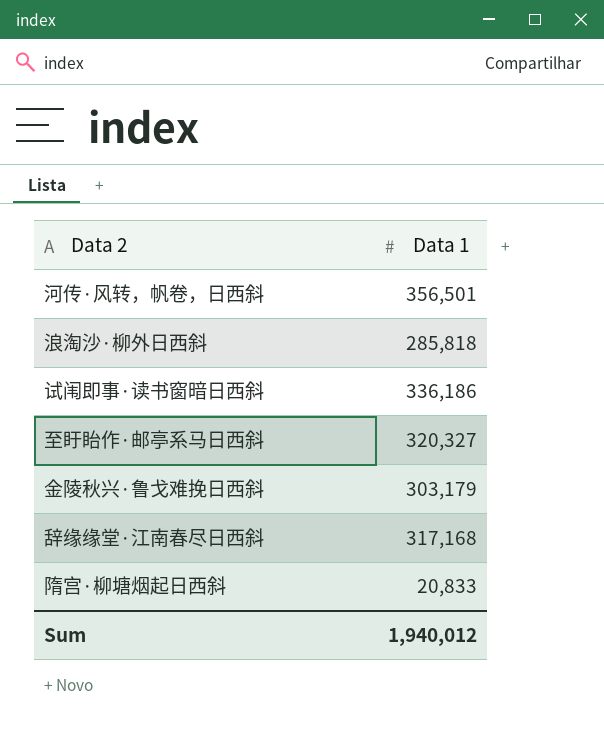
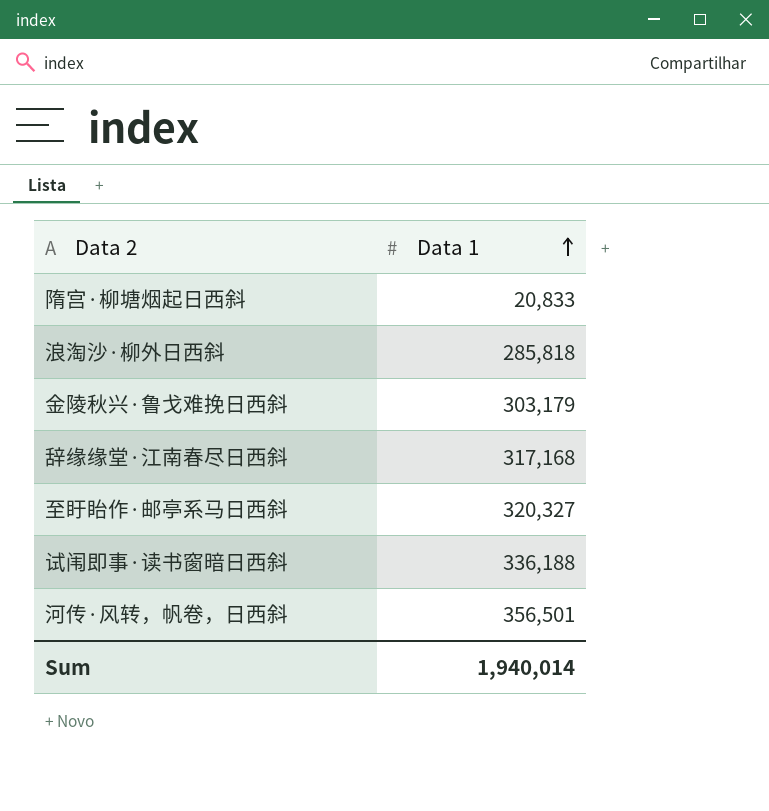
row order: none -> Data 1 ascending
试闱即事·读书窗暗日西斜 | Data 1: 336,186 -> 336,188
Sum | Data 1: 1,940,012 -> 1,940,014

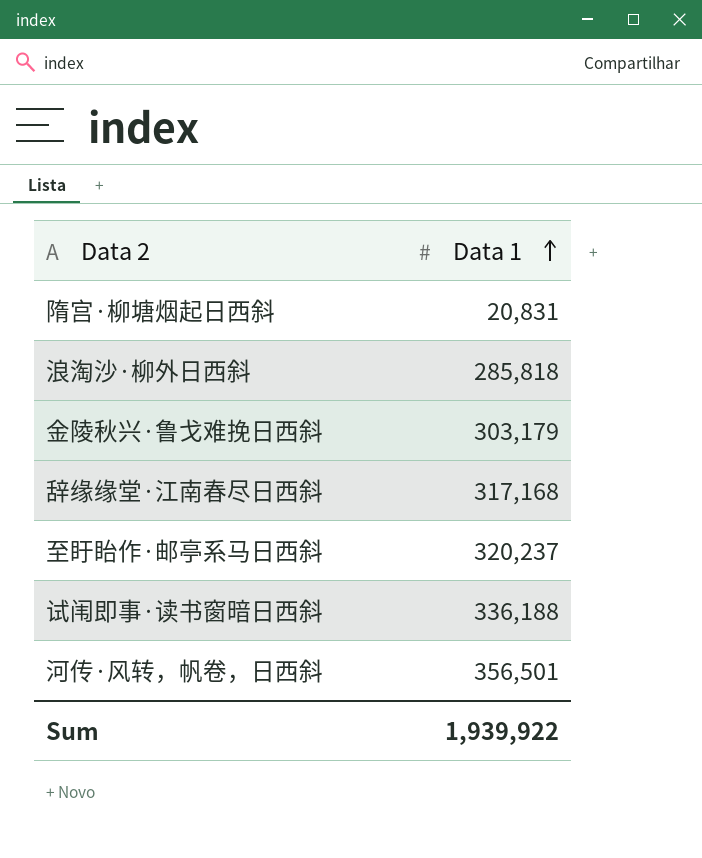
隋宫·柳塘烟起日西斜 | Data 1: 20,833 -> 20,831
至盱眙作·邮亭系马日西斜 | Data 1: 320,327 -> 320,237
Sum | Data 1: 1,940,014 -> 1,939,922

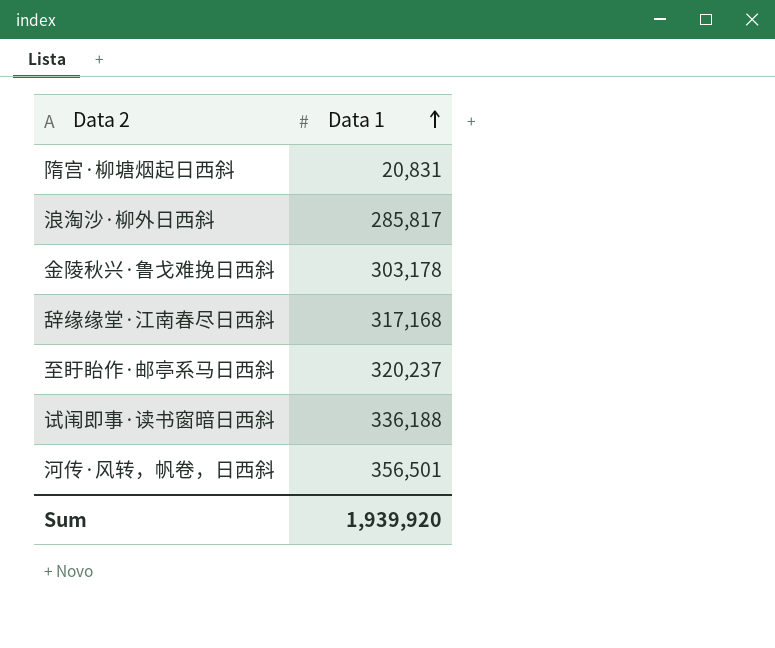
浪淘沙·柳外日西斜 | Data 1: 285,818 -> 285,817
金陵秋兴·鲁戈难挽日西斜 | Data 1: 303,179 -> 303,178
Sum | Data 1: 1,939,922 -> 1,939,920

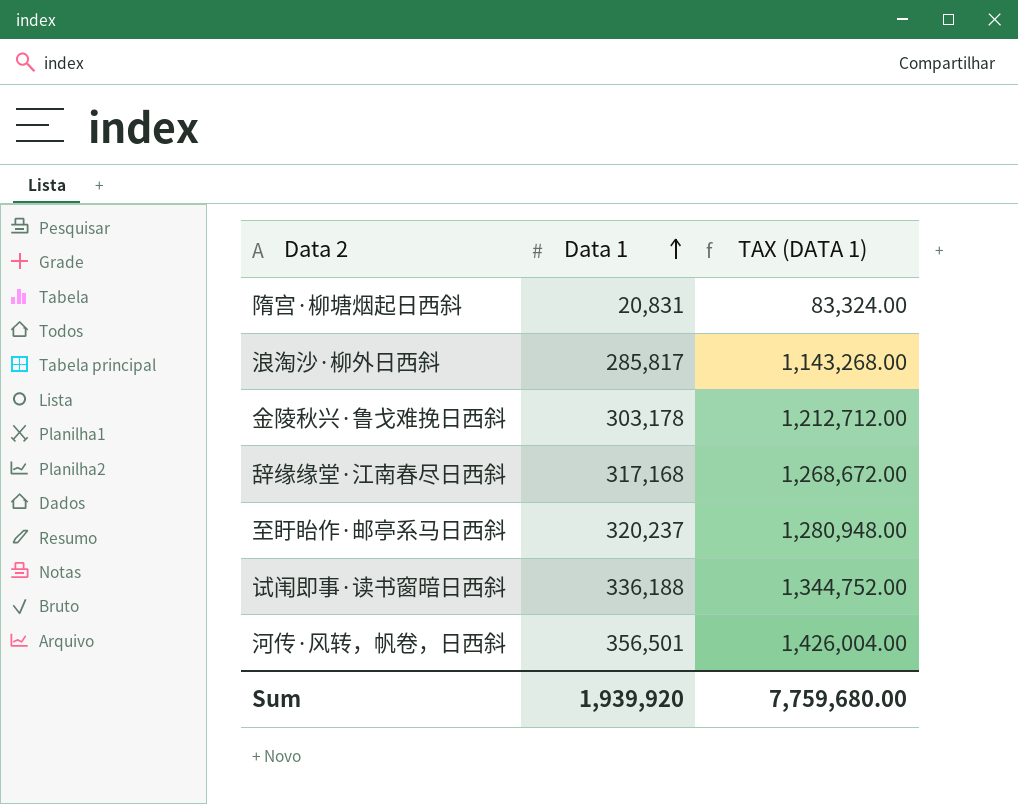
column TAX (DATA 1) | formula: none -> [Data 1] * 4

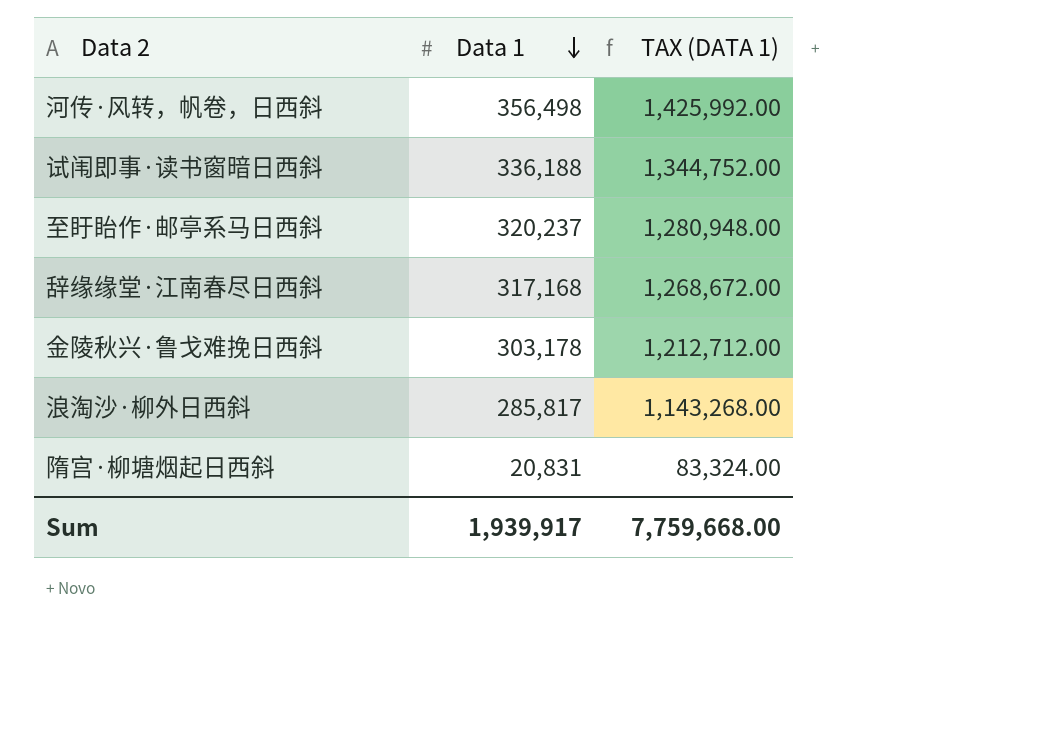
row order: Data 1 ascending -> Data 1 descending
河传·风转，帆卷，日西斜 | Data 1: 356,501 -> 356,498
河传·风转，帆卷，日西斜 | TAX (DATA 1): 1,426,004.00 -> 1,425,992.00
Sum | Data 1: 1,939,920 -> 1,939,917
Sum | TAX (DATA 1): 7,759,680.00 -> 7,759,668.00

